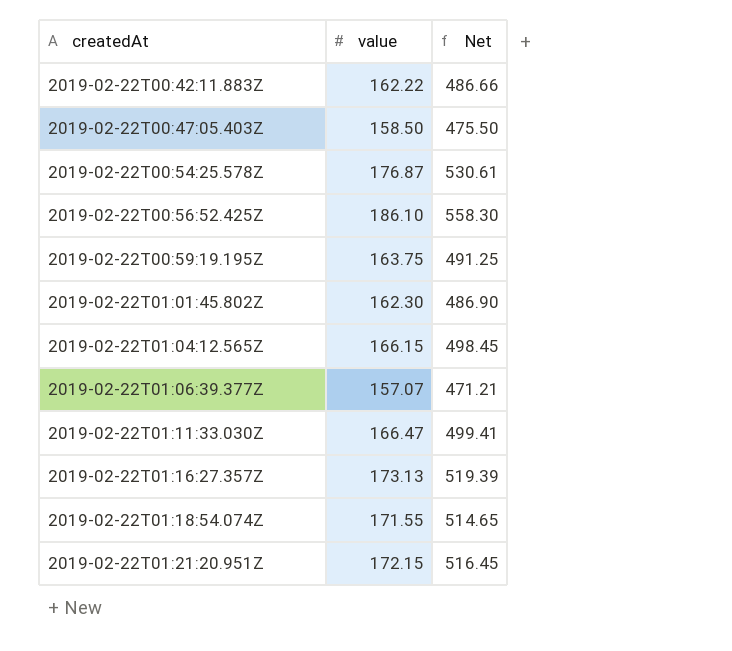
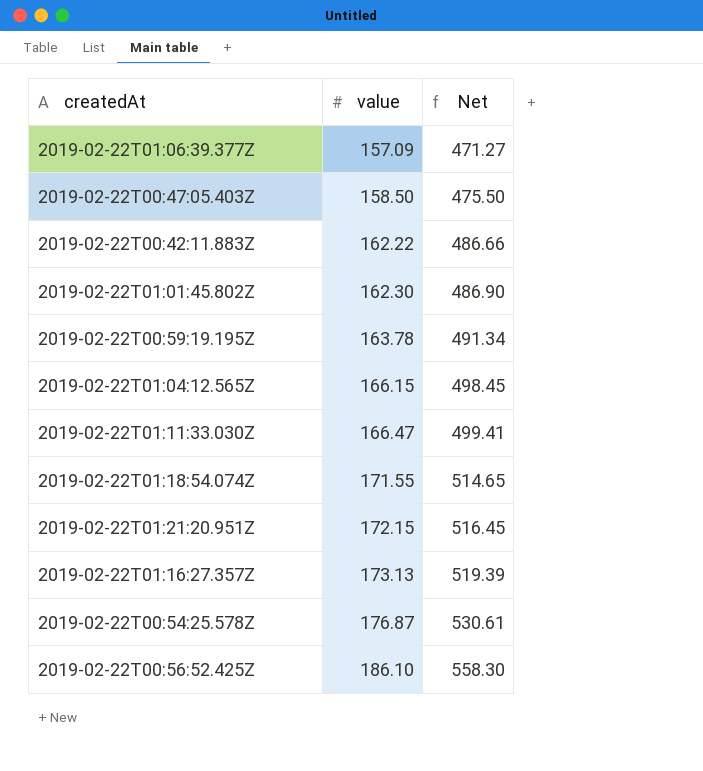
row order: createdAt ascending -> value ascending
2019-02-22T01:06:39.377Z | value: 157.07 -> 157.09
2019-02-22T01:06:39.377Z | Net: 471.21 -> 471.27
2019-02-22T00:59:19.195Z | value: 163.75 -> 163.78
2019-02-22T00:59:19.195Z | Net: 491.25 -> 491.34

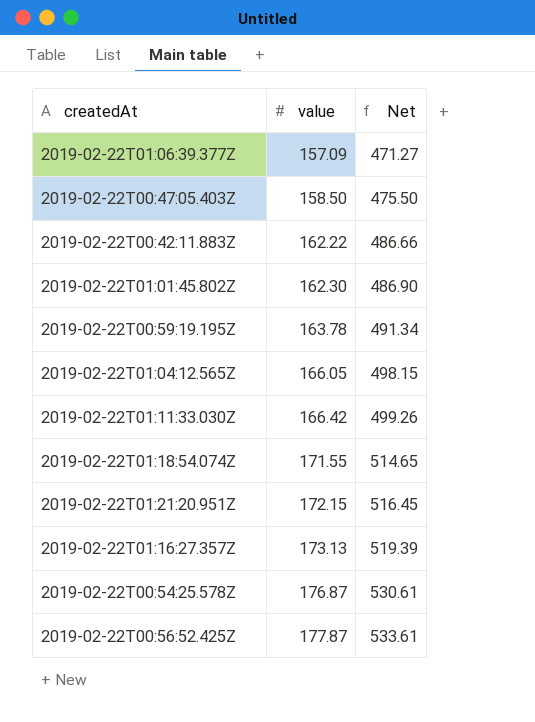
2019-02-22T01:04:12.565Z | value: 166.15 -> 166.05
2019-02-22T01:04:12.565Z | Net: 498.45 -> 498.15
2019-02-22T01:11:33.030Z | value: 166.47 -> 166.42
2019-02-22T01:11:33.030Z | Net: 499.41 -> 499.26
2019-02-22T00:56:52.425Z | value: 186.10 -> 177.87
2019-02-22T00:56:52.425Z | Net: 558.30 -> 533.61

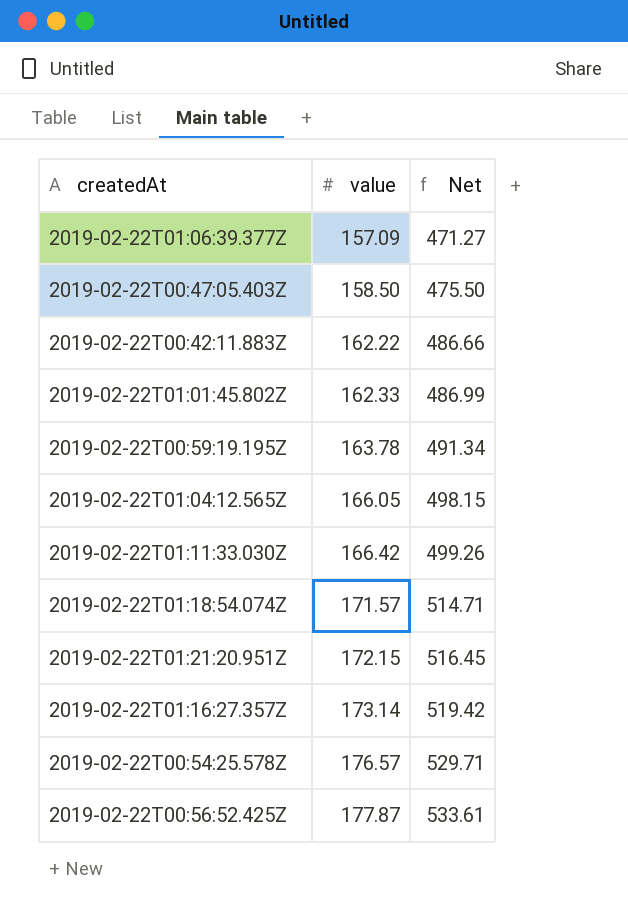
2019-02-22T01:01:45.802Z | value: 162.30 -> 162.33
2019-02-22T01:01:45.802Z | Net: 486.90 -> 486.99
2019-02-22T01:18:54.074Z | value: 171.55 -> 171.57
2019-02-22T01:18:54.074Z | Net: 514.65 -> 514.71
2019-02-22T01:16:27.357Z | value: 173.13 -> 173.14
2019-02-22T01:16:27.357Z | Net: 519.39 -> 519.42
2019-02-22T00:54:25.578Z | value: 176.87 -> 176.57
2019-02-22T00:54:25.578Z | Net: 530.61 -> 529.71

